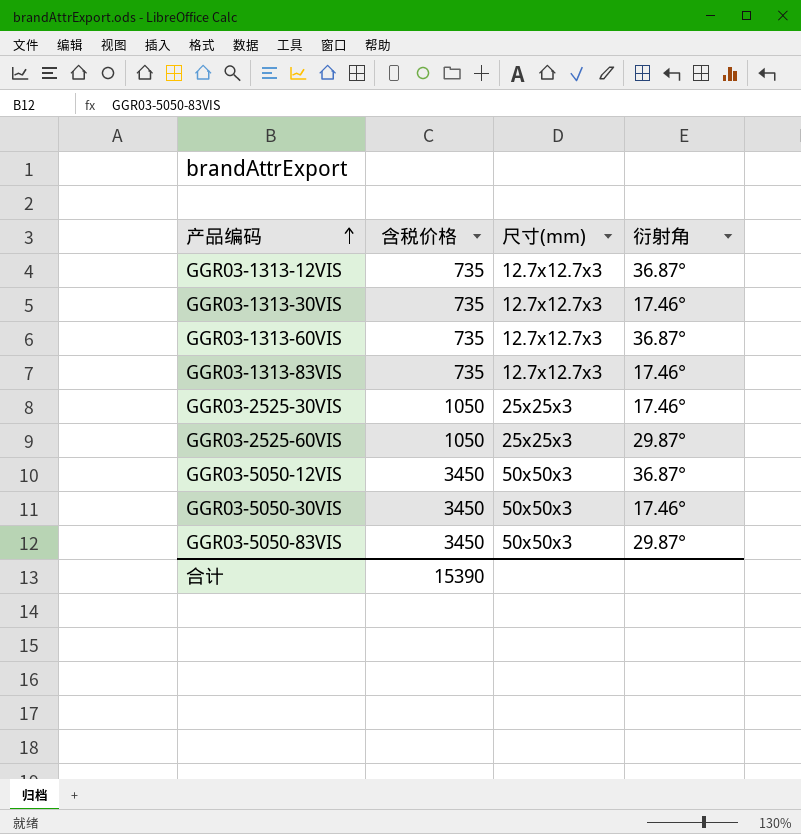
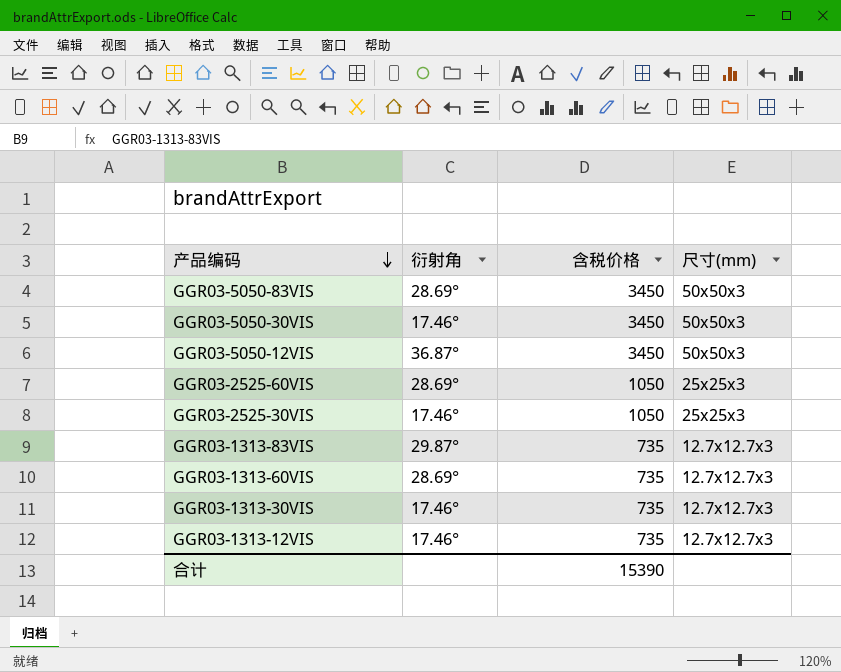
row order: 产品编码 ascending -> 产品编码 descending
column 衍射角 | position: 4 -> 2
GGR03-5050-83VIS | 衍射角: 29.87° -> 28.69°
GGR03-2525-60VIS | 衍射角: 29.87° -> 28.69°
GGR03-1313-83VIS | 衍射角: 17.46° -> 29.87°
GGR03-1313-60VIS | 衍射角: 36.87° -> 28.69°
GGR03-1313-12VIS | 衍射角: 36.87° -> 17.46°

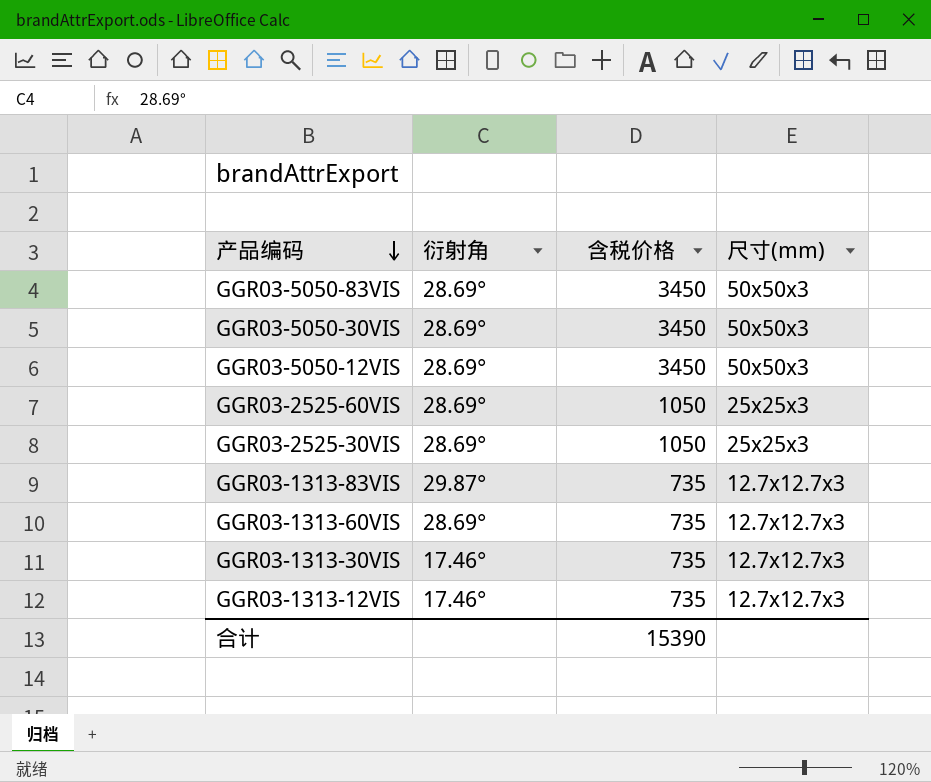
GGR03-5050-30VIS | 衍射角: 17.46° -> 28.69°
GGR03-5050-12VIS | 衍射角: 36.87° -> 28.69°
GGR03-2525-30VIS | 衍射角: 17.46° -> 28.69°

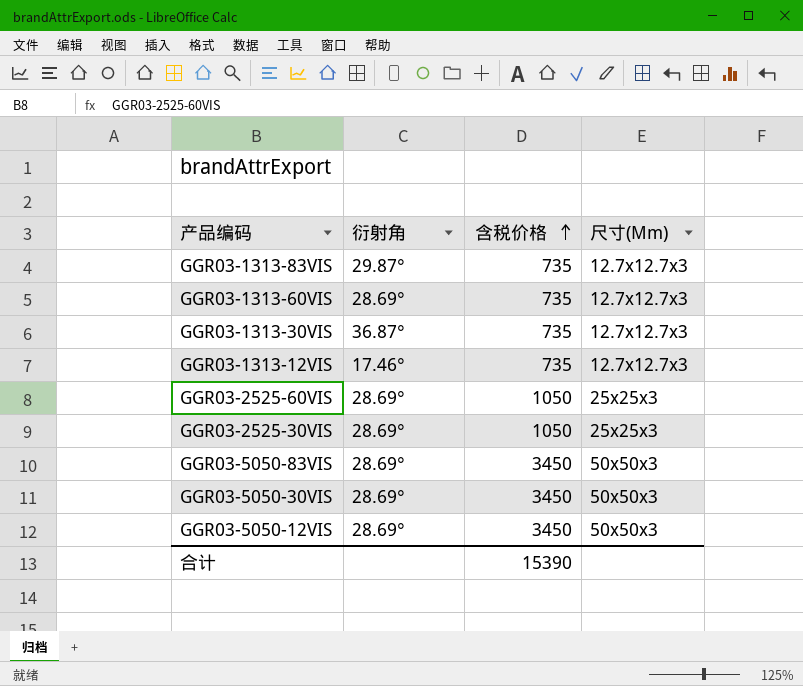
row order: 产品编码 descending -> 含税价格 ascending
column name: 尺寸(mm) -> 尺寸(Mm)
GGR03-1313-30VIS | 衍射角: 17.46° -> 36.87°

